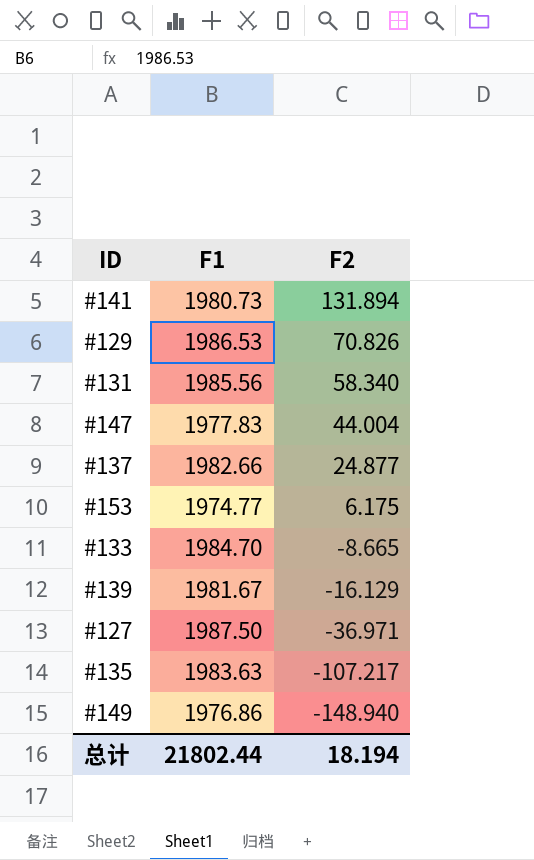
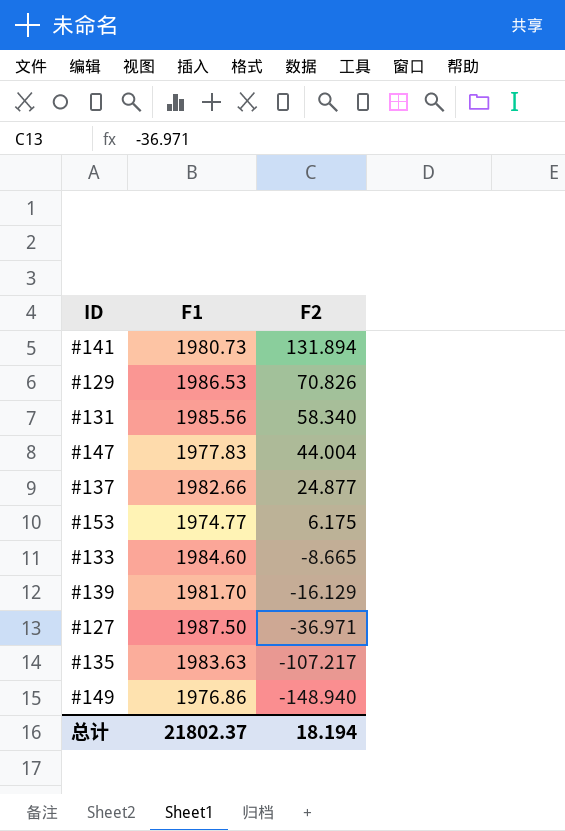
#133 | F1: 1984.70 -> 1984.60
#139 | F1: 1981.67 -> 1981.70
总计 | F1: 21802.44 -> 21802.37

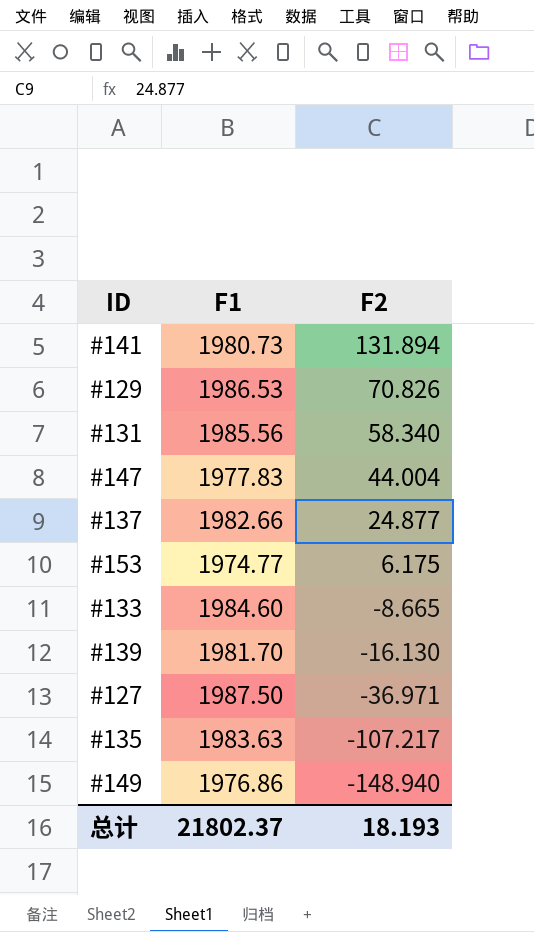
#139 | F2: -16.129 -> -16.130
总计 | F2: 18.194 -> 18.193

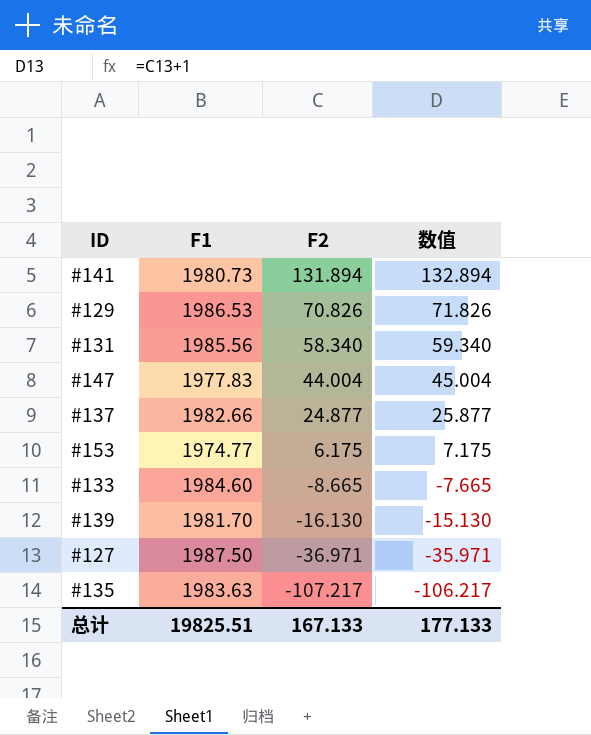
column 数值 | formula: none -> [F2] + 1
row #149: 1976.86 | -148.940 -> none
总计 | F1: 21802.37 -> 19825.51
总计 | F2: 18.193 -> 167.133

